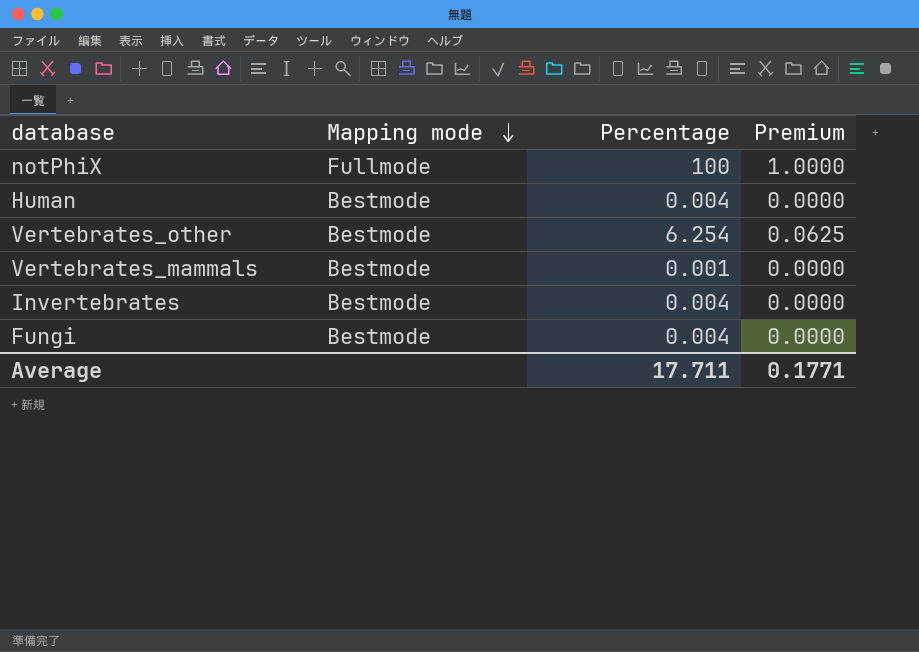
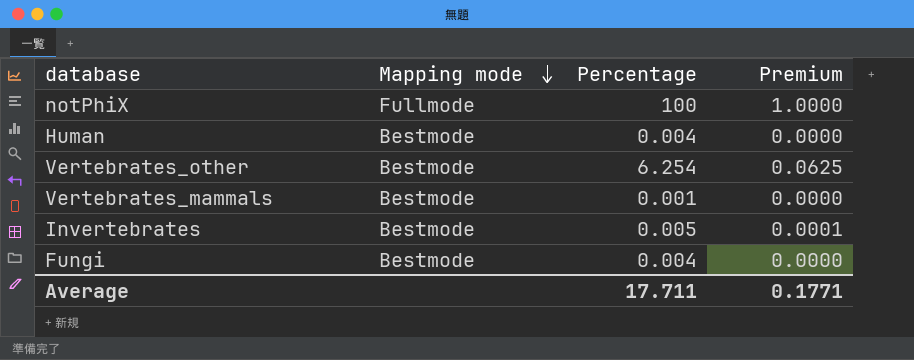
Invertebrates | Percentage: 0.004 -> 0.005
Invertebrates | Premium: 0.0000 -> 0.0001

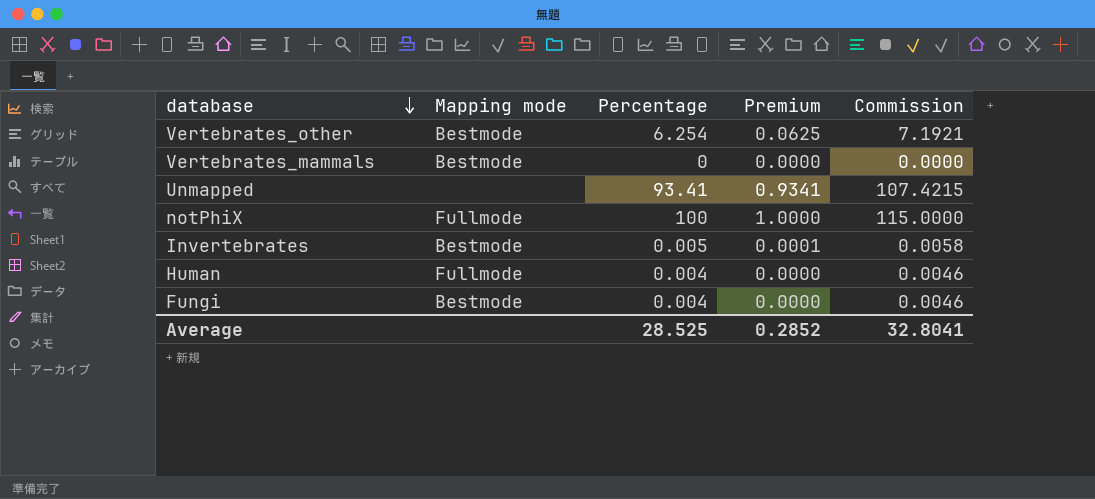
row order: Mapping mode descending -> database descending
column Commission | formula: none -> [Percentage] * 1.15
Vertebrates_mammals | Percentage: 0.001 -> 0
row Unmapped: none -> none | 93.41 | 0.9341 | 107.4215
Human | Mapping mode: Bestmode -> Fullmode
Average | Percentage: 17.711 -> 28.525
Average | Premium: 0.1771 -> 0.2852

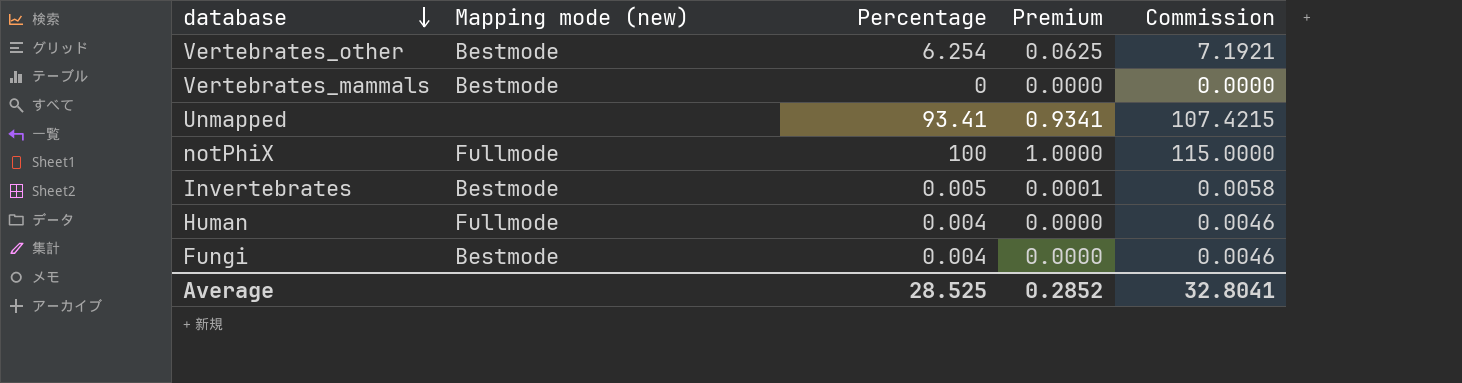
column name: Mapping mode -> Mapping mode (new)

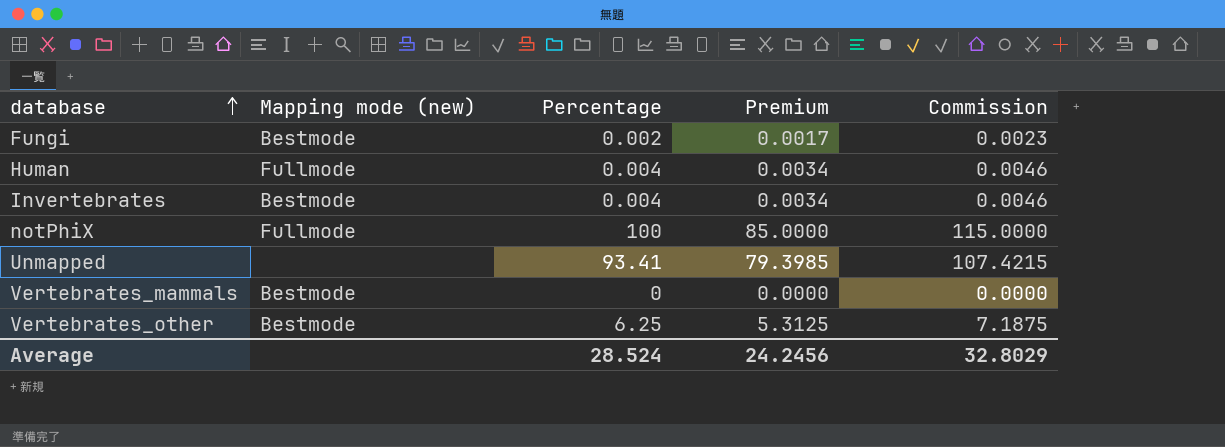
row order: database descending -> database ascending
column Premium | formula: [Percentage] * 0.01 -> [Percentage] * 0.85
Fungi | Percentage: 0.004 -> 0.002
Fungi | Commission: 0.0046 -> 0.0023
Invertebrates | Percentage: 0.005 -> 0.004
Invertebrates | Commission: 0.0058 -> 0.0046
Vertebrates_other | Percentage: 6.254 -> 6.25
Vertebrates_other | Commission: 7.1921 -> 7.1875
Average | Percentage: 28.525 -> 28.524
Average | Premium: 0.2852 -> 24.2456
Average | Commission: 32.8041 -> 32.8029

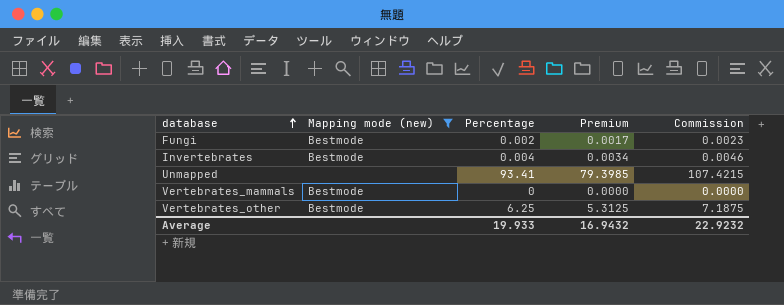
filter: none -> Mapping mode (new) != Fullmode
Average | Percentage: 28.524 -> 19.933
Average | Premium: 24.2456 -> 16.9432
Average | Commission: 32.8029 -> 22.9232

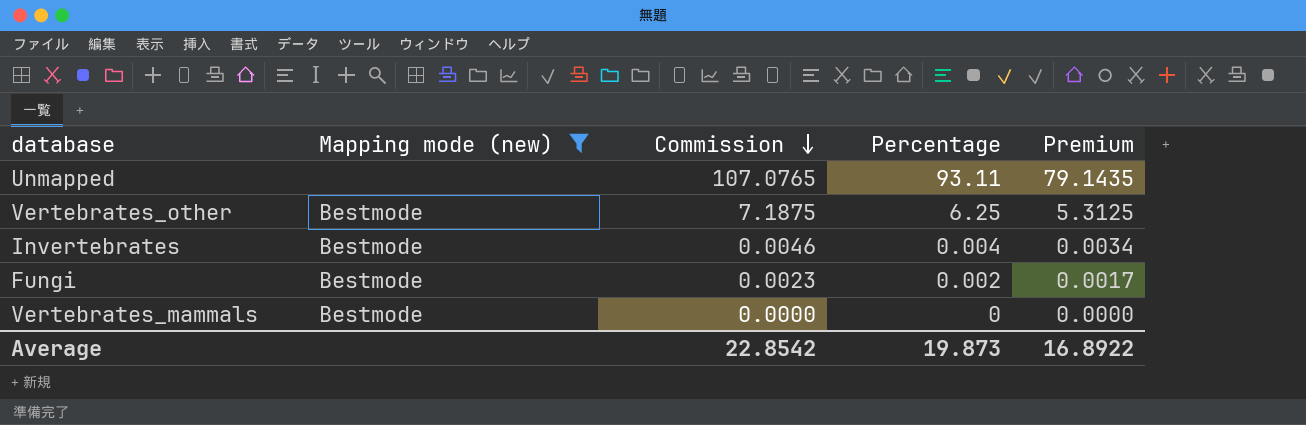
row order: database ascending -> Commission descending
column Commission | position: 5 -> 3
Unmapped | Commission: 107.4215 -> 107.0765
Unmapped | Percentage: 93.41 -> 93.11
Unmapped | Premium: 79.3985 -> 79.1435
Average | Commission: 22.9232 -> 22.8542
Average | Percentage: 19.933 -> 19.873
Average | Premium: 16.9432 -> 16.8922

